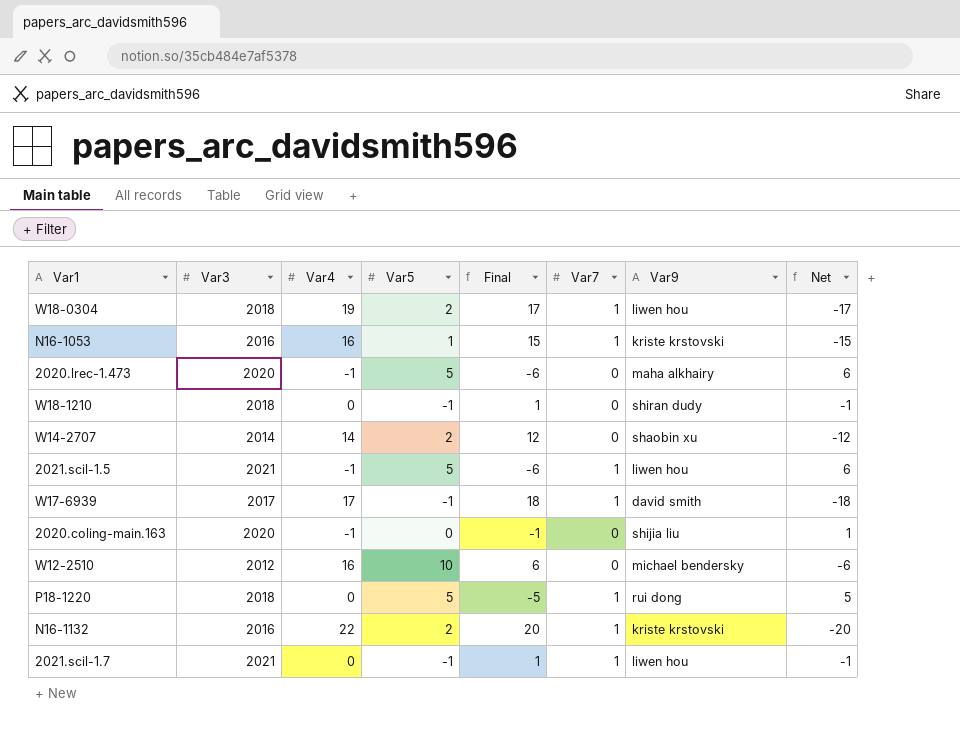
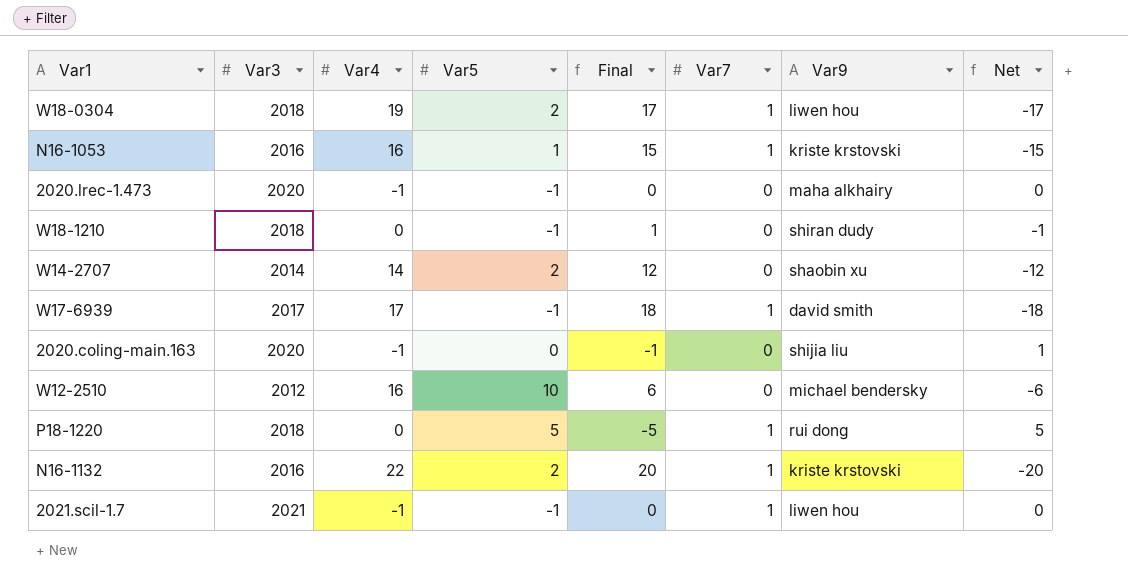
row 2021.scil-1.5: 2021 | -1 | 5 | -6 | 1 | liwen hou | 6 -> none
2020.lrec-1.473 | Var5: 5 -> -1
2020.lrec-1.473 | Final: -6 -> 0
2020.lrec-1.473 | Net: 6 -> 0
2021.scil-1.7 | Var4: 0 -> -1
2021.scil-1.7 | Final: 1 -> 0
2021.scil-1.7 | Net: -1 -> 0

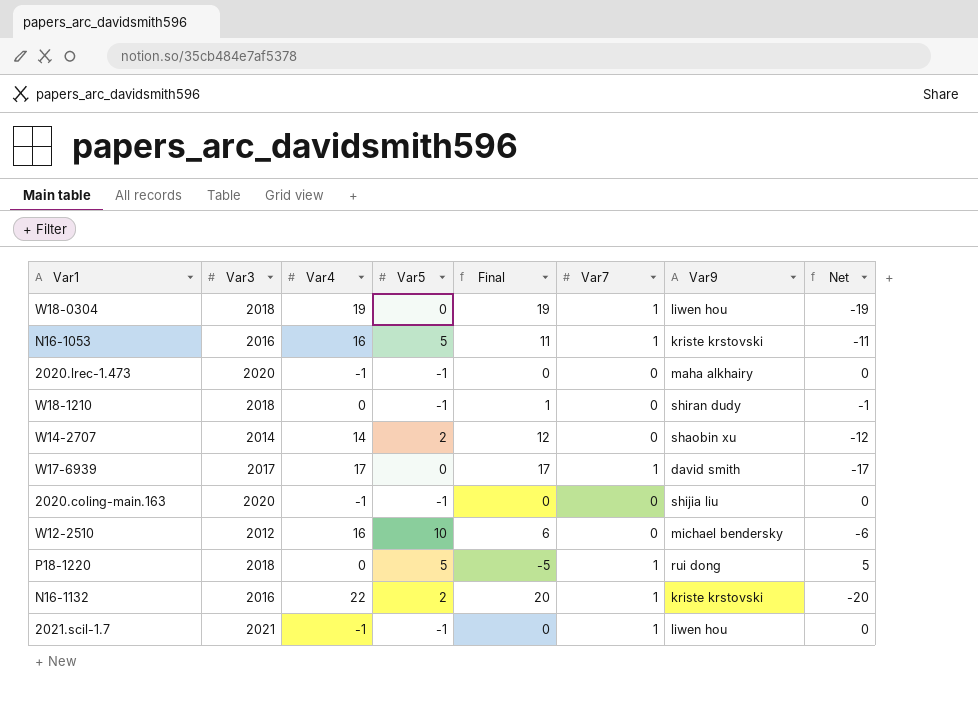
W18-0304 | Var5: 2 -> 0
W18-0304 | Final: 17 -> 19
W18-0304 | Net: -17 -> -19
N16-1053 | Var5: 1 -> 5
N16-1053 | Final: 15 -> 11
N16-1053 | Net: -15 -> -11
W17-6939 | Var5: -1 -> 0
W17-6939 | Final: 18 -> 17
W17-6939 | Net: -18 -> -17
2020.coling-main.163 | Var5: 0 -> -1
2020.coling-main.163 | Final: -1 -> 0
2020.coling-main.163 | Net: 1 -> 0

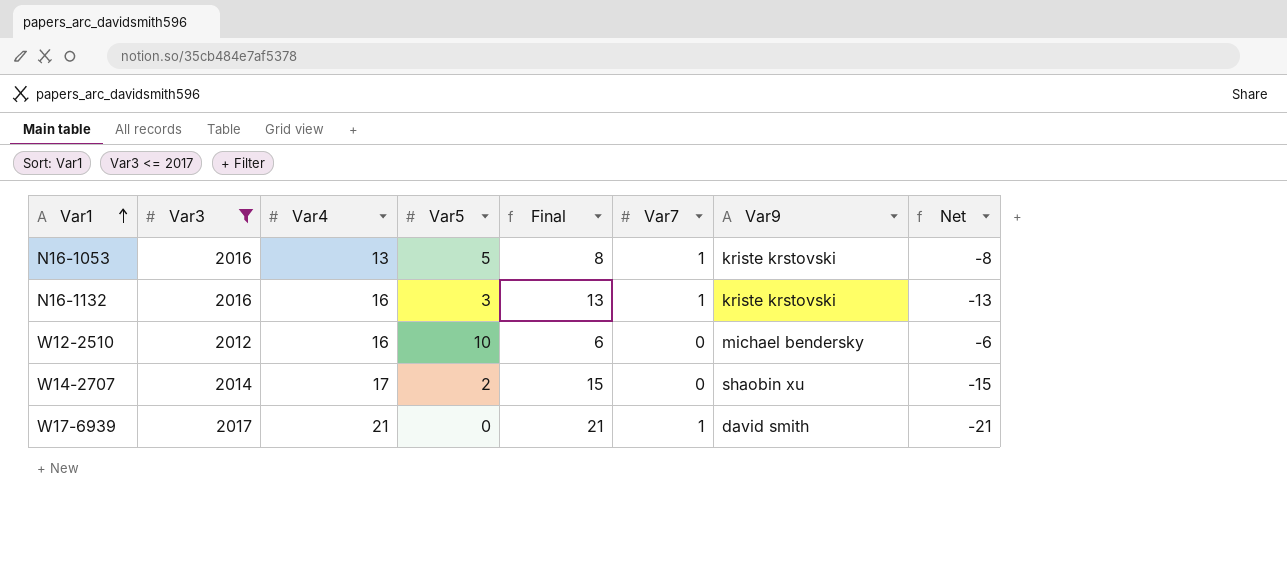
filter: none -> Var3 <= 2017
row order: none -> Var1 ascending
N16-1053 | Var4: 16 -> 13
N16-1053 | Final: 11 -> 8
N16-1053 | Net: -11 -> -8
N16-1132 | Var4: 22 -> 16
N16-1132 | Var5: 2 -> 3
N16-1132 | Final: 20 -> 13
N16-1132 | Net: -20 -> -13
W14-2707 | Var4: 14 -> 17
W14-2707 | Final: 12 -> 15
W14-2707 | Net: -12 -> -15
W17-6939 | Var4: 17 -> 21
W17-6939 | Final: 17 -> 21
W17-6939 | Net: -17 -> -21

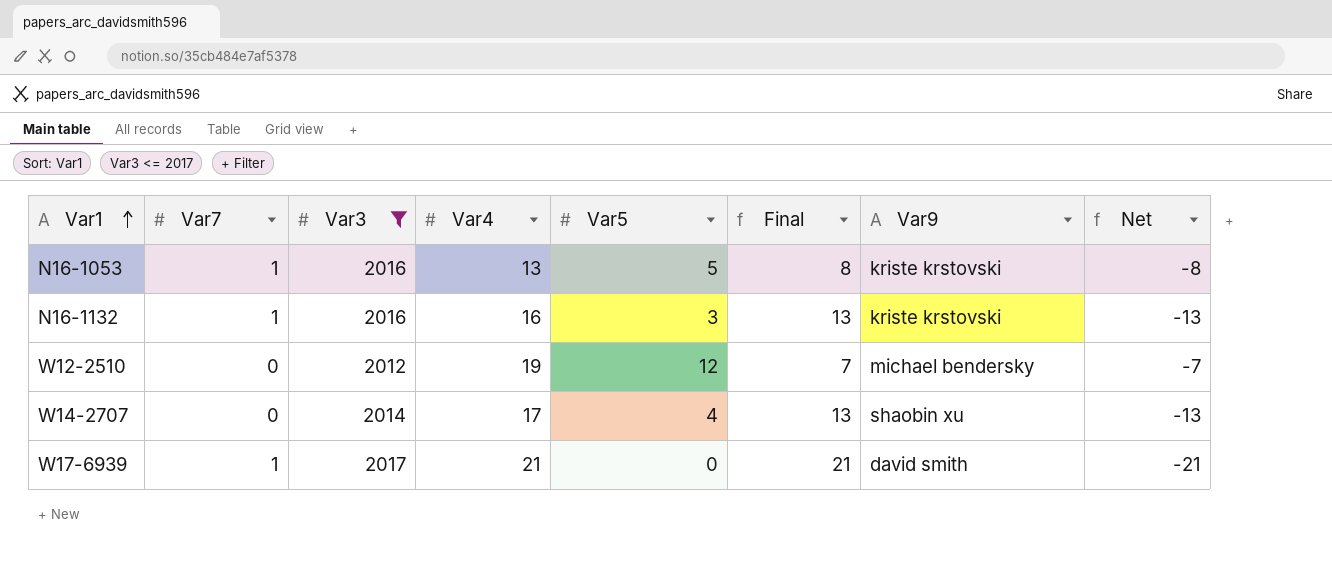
column Var7 | position: 6 -> 2
W12-2510 | Var4: 16 -> 19
W12-2510 | Var5: 10 -> 12
W12-2510 | Final: 6 -> 7
W12-2510 | Net: -6 -> -7
W14-2707 | Var5: 2 -> 4
W14-2707 | Final: 15 -> 13
W14-2707 | Net: -15 -> -13

